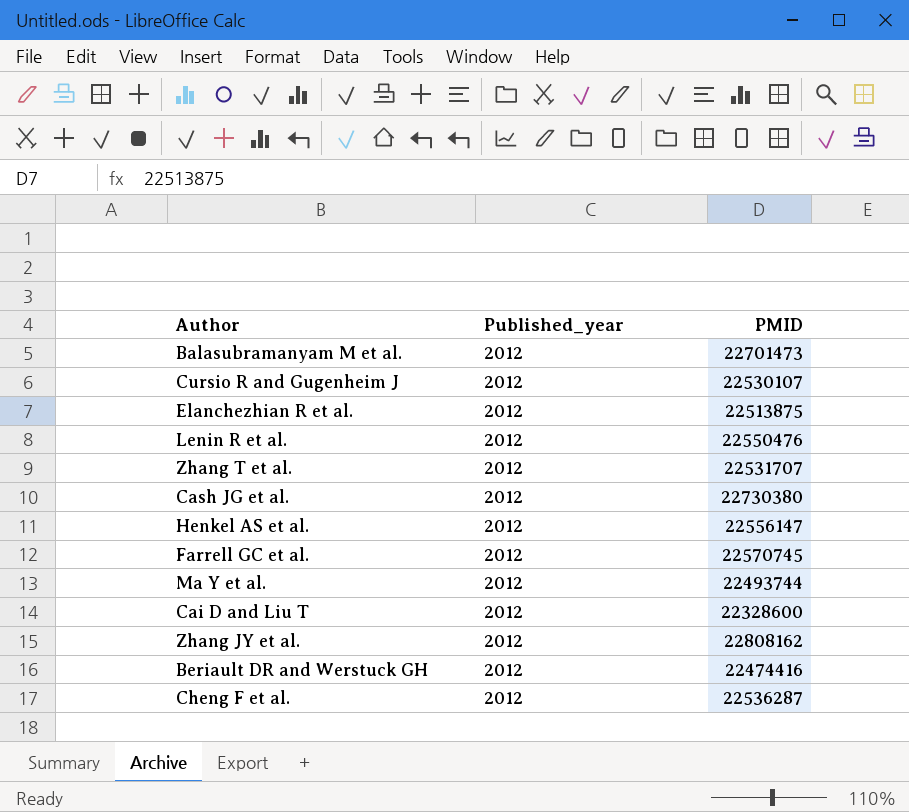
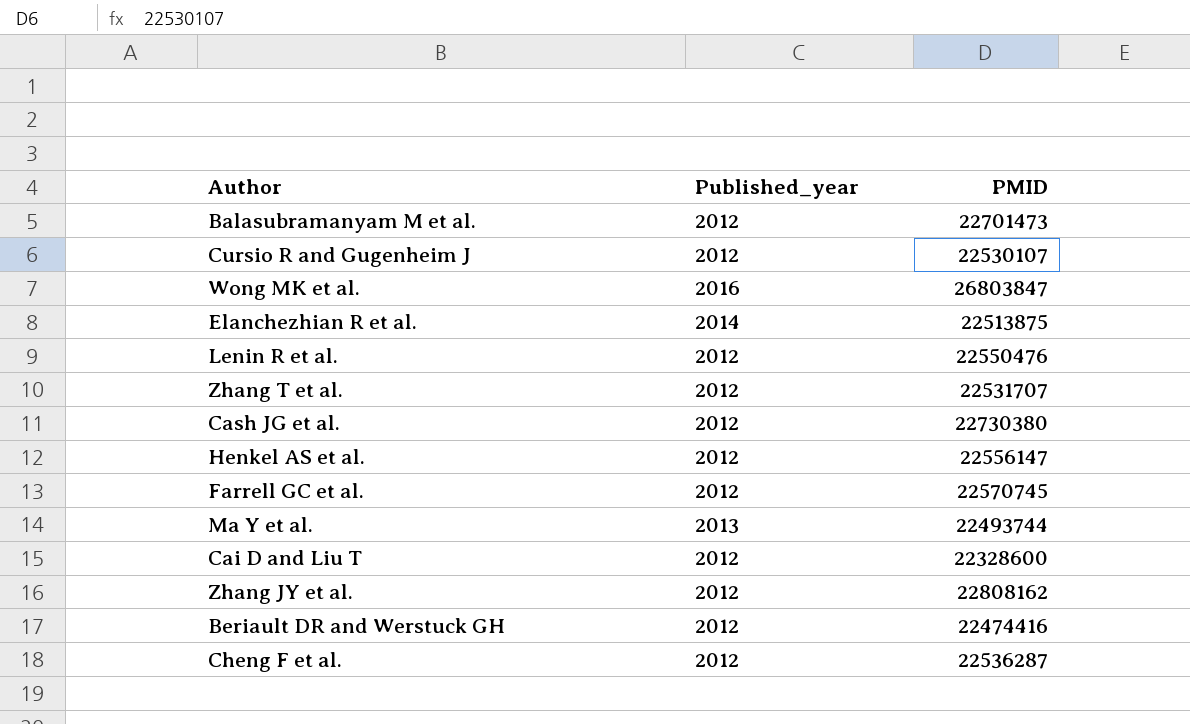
row Wong MK et al.: none -> 2016 | 26803847
Elanchezhian R et al. | Published_year: 2012 -> 2014
Ma Y et al. | Published_year: 2012 -> 2013

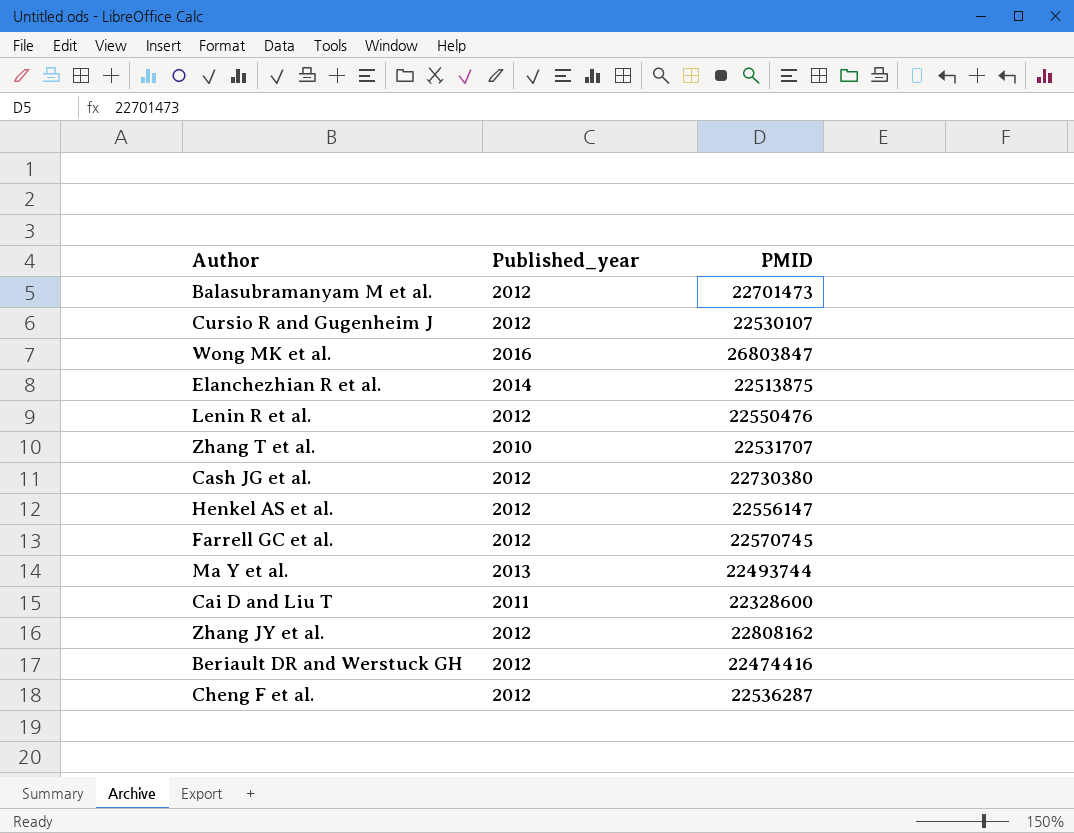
Zhang T et al. | Published_year: 2012 -> 2010
Cai D and Liu T | Published_year: 2012 -> 2011

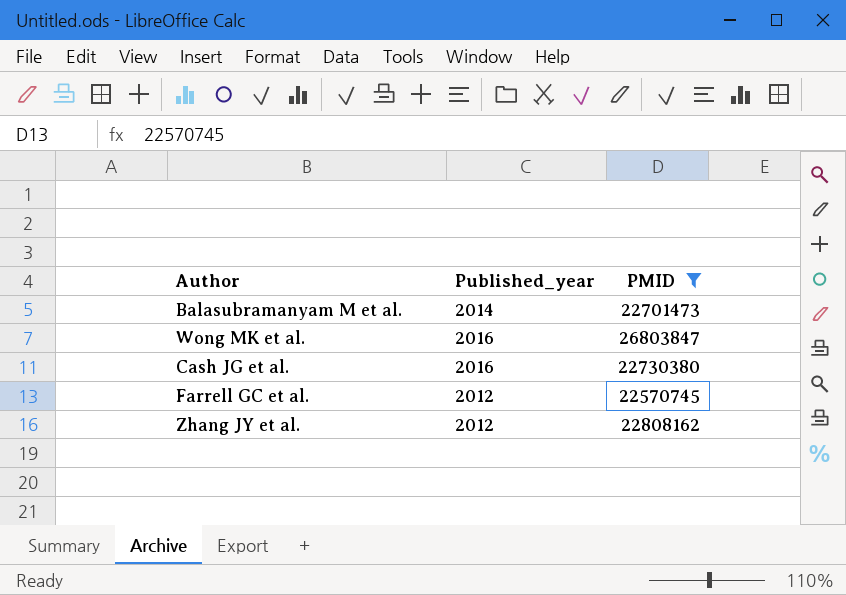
filter: none -> PMID >= 22570745
Balasubramanyam M et al. | Published_year: 2012 -> 2014
Cash JG et al. | Published_year: 2012 -> 2016

